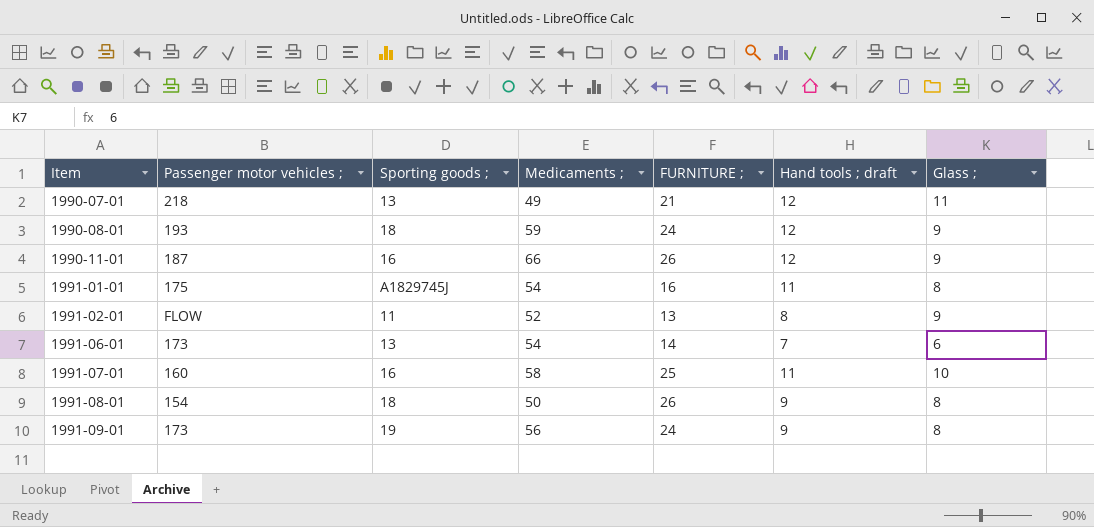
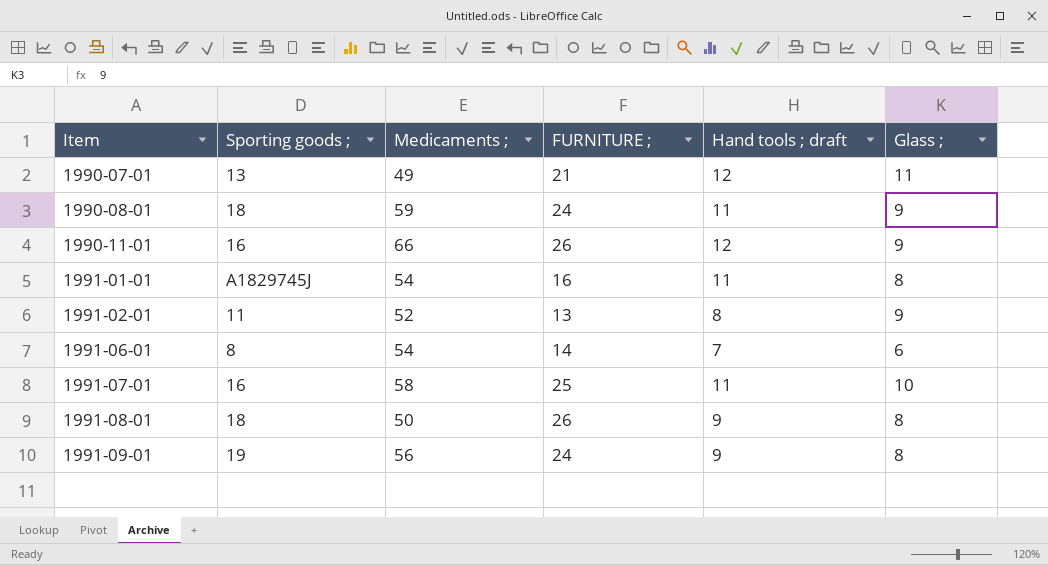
column Passenger motor vehicles ; | position: 2 -> none
1990-08-01 | Hand tools ; draft: 12 -> 11
1991-06-01 | Sporting goods ;: 13 -> 8

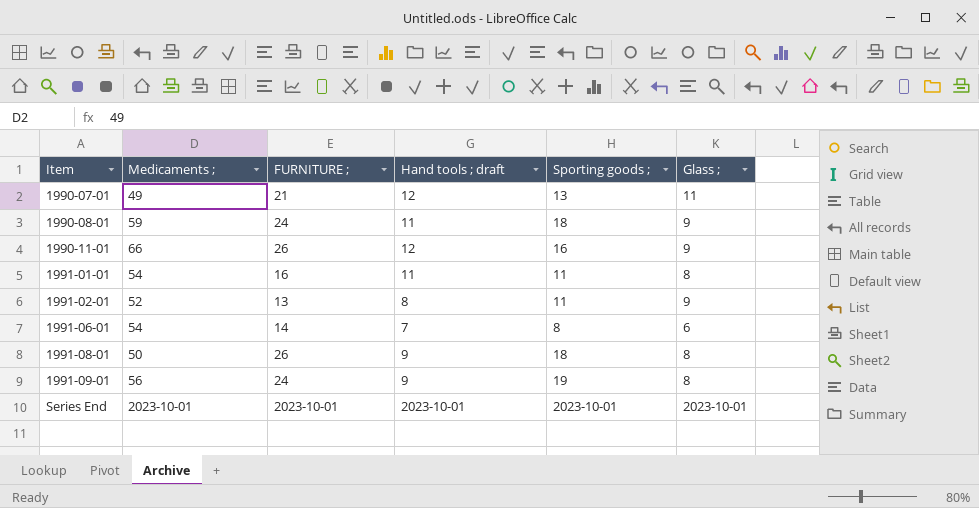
column Sporting goods ; | position: 2 -> 5
row 1991-07-01: 16 | 58 | 25 | 11 | 10 -> none
1991-01-01 | Sporting goods ;: A1829745J -> 11
row Series End: none -> 2023-10-01 | 2023-10-01 | 2023-10-01 | 2023-10-01 | 2023-10-01

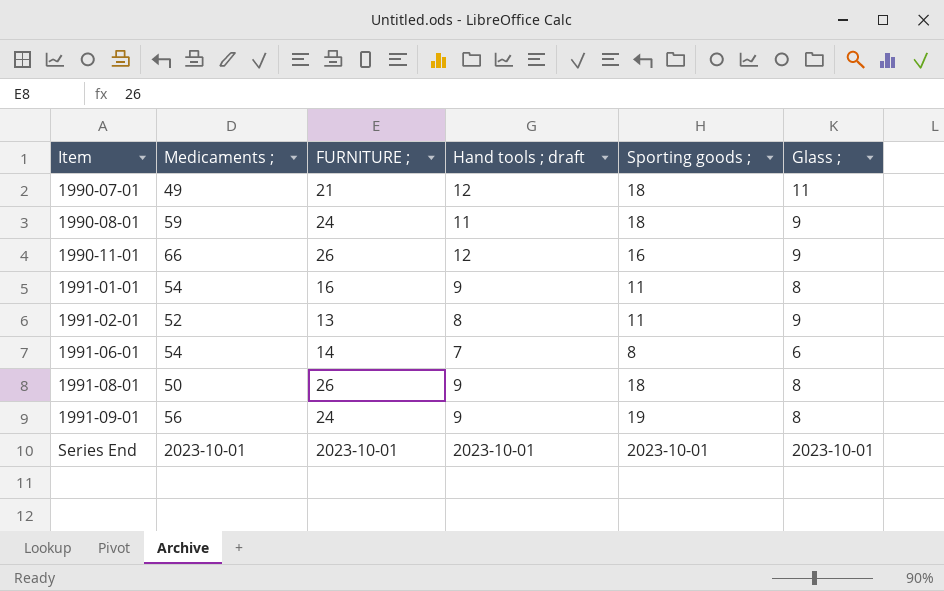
1990-07-01 | Sporting goods ;: 13 -> 18
1991-01-01 | Hand tools ; draft: 11 -> 9

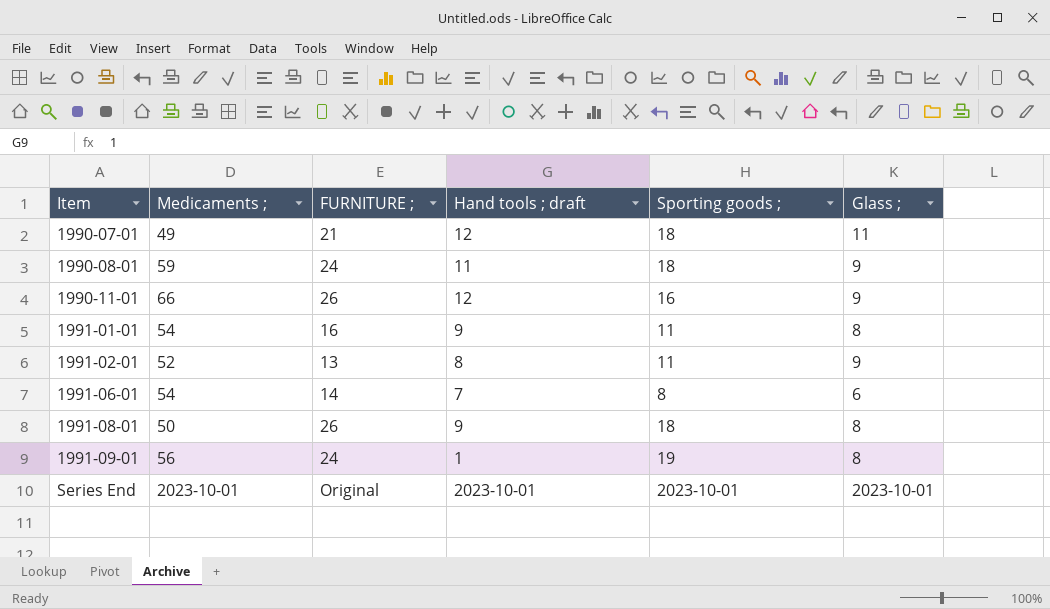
1991-09-01 | Hand tools ; draft: 9 -> 1
Series End | FURNITURE ;: 2023-10-01 -> Original

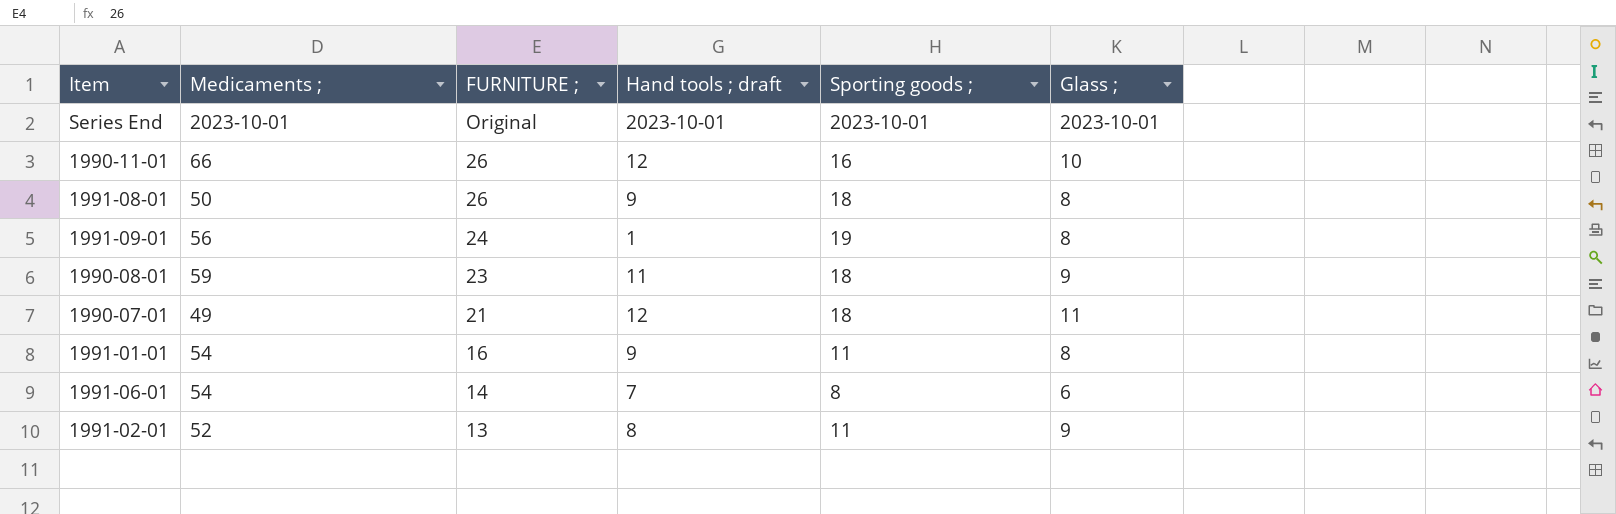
row order: Item ascending -> FURNITURE ; descending
1990-11-01 | Glass ;: 9 -> 10
1990-08-01 | FURNITURE ;: 24 -> 23

